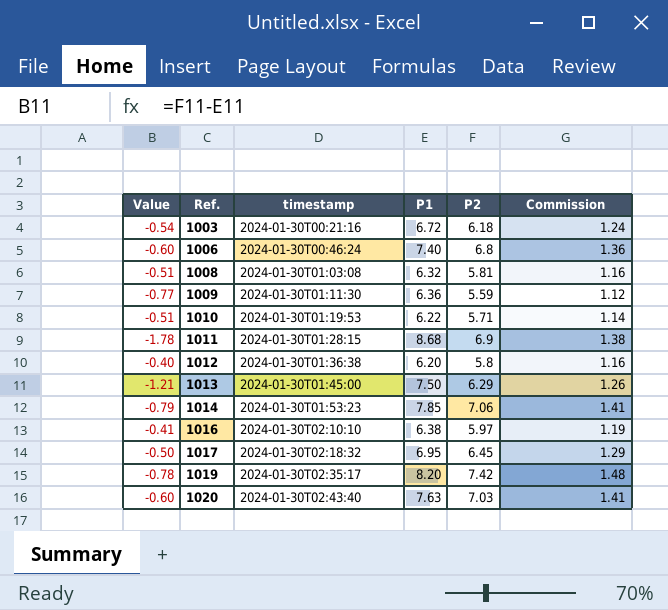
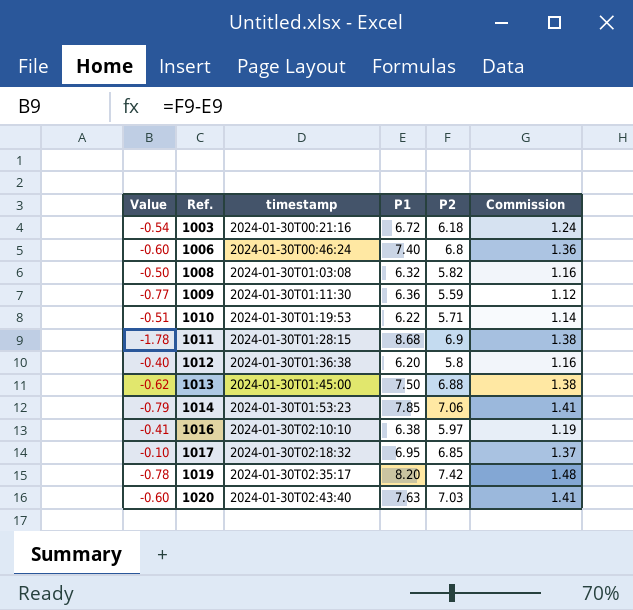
1008 | Value: -0.51 -> -0.50
1008 | P2: 5.81 -> 5.82
1013 | Value: -1.21 -> -0.62
1013 | P2: 6.29 -> 6.88
1013 | Commission: 1.26 -> 1.38
1017 | Value: -0.50 -> -0.10
1017 | P2: 6.45 -> 6.85
1017 | Commission: 1.29 -> 1.37

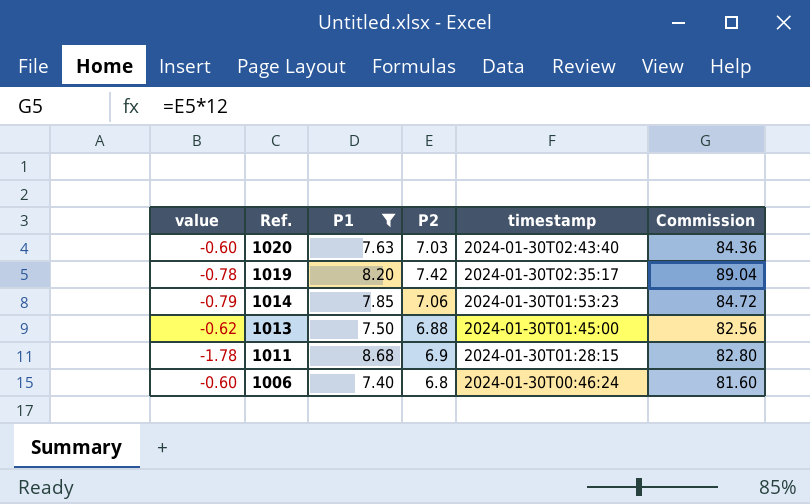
filter: none -> P1 >= 7.40
row order: Ref. ascending -> Ref. descending
column name: Value -> value
column timestamp | position: 3 -> 5
column Commission | formula: [P2] * 0.2 -> [P2] * 12

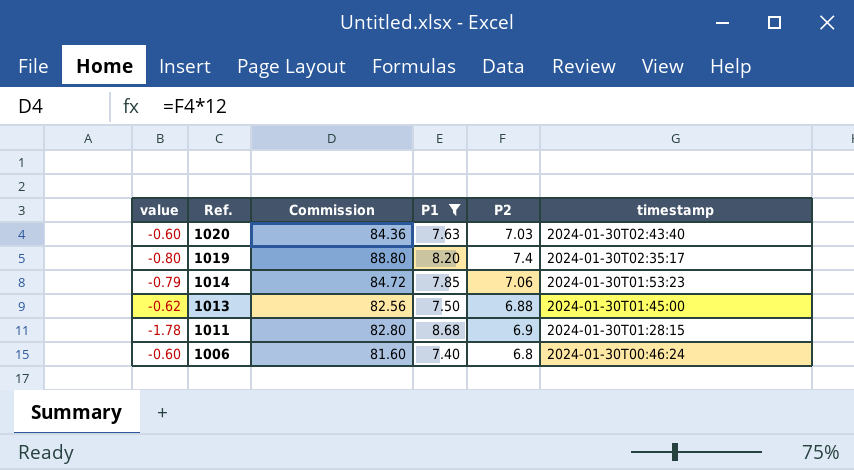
column Commission | position: 6 -> 3
1019 | value: -0.78 -> -0.80
1019 | Commission: 89.04 -> 88.80
1019 | P2: 7.42 -> 7.4

